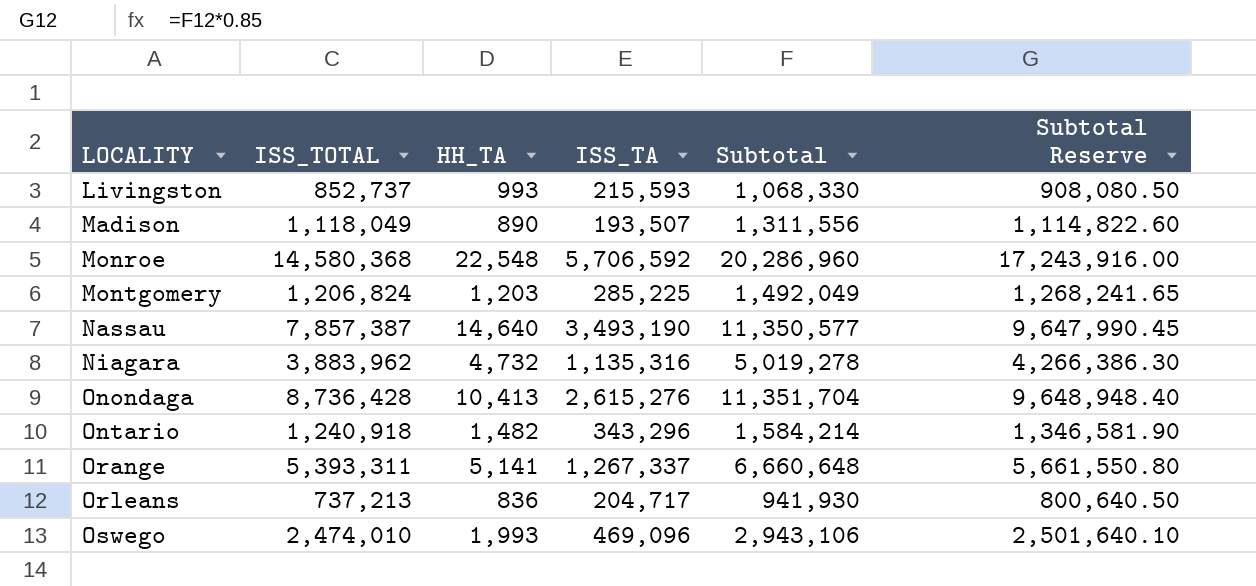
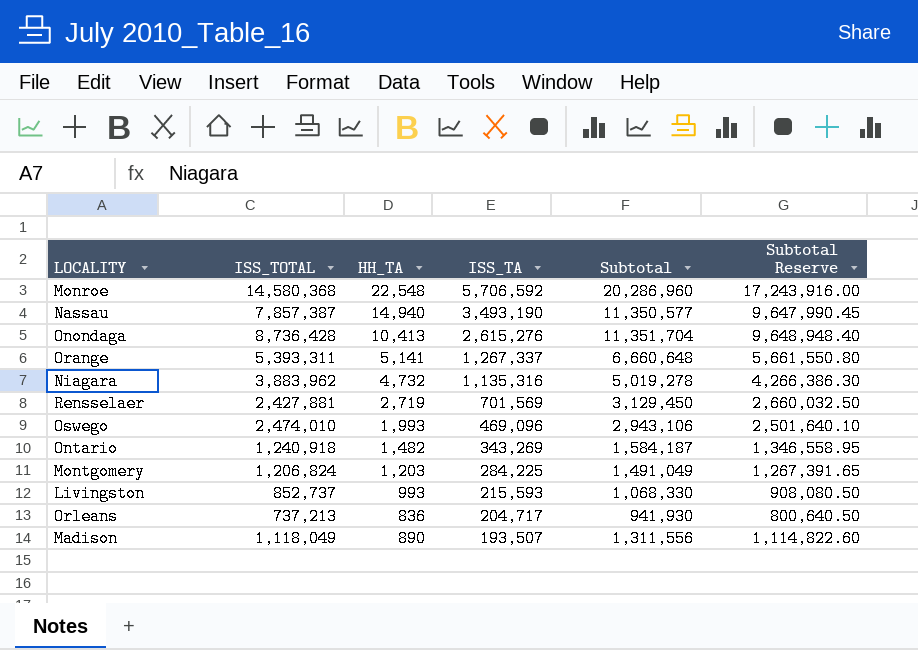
row order: LOCALITY ascending -> ISS_TA descending
Nassau | HH_TA: 14,640 -> 14,940
row Rensselaer: none -> 2,427,881 | 2,719 | 701,569 | 3,129,450 | 2,660,032.50
Ontario | ISS_TA: 343,296 -> 343,269
Ontario | Subtotal: 1,584,214 -> 1,584,187
Ontario | Subtotal Reserve: 1,346,581.90 -> 1,346,558.95
Montgomery | ISS_TA: 285,225 -> 284,225
Montgomery | Subtotal: 1,492,049 -> 1,491,049
Montgomery | Subtotal Reserve: 1,268,241.65 -> 1,267,391.65

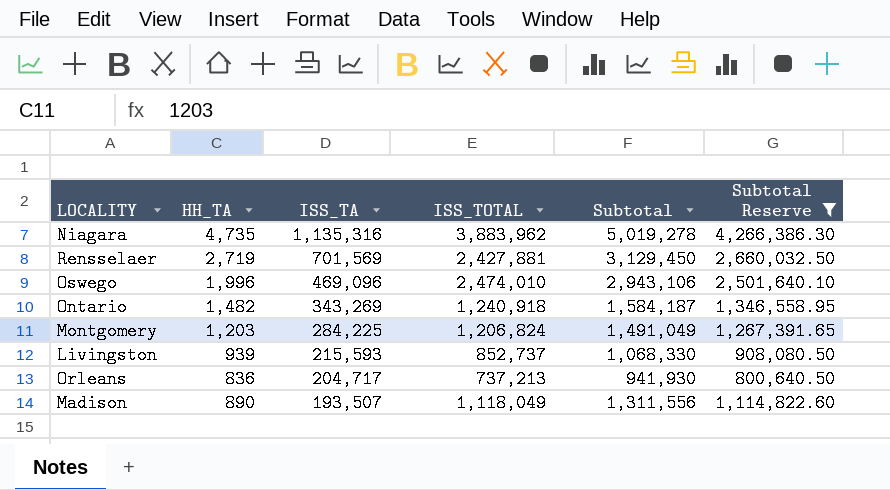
filter: none -> Subtotal Reserve <= 4,266,386.30
column ISS_TOTAL | position: 2 -> 4
Niagara | HH_TA: 4,732 -> 4,735
Oswego | HH_TA: 1,993 -> 1,996
Livingston | HH_TA: 993 -> 939

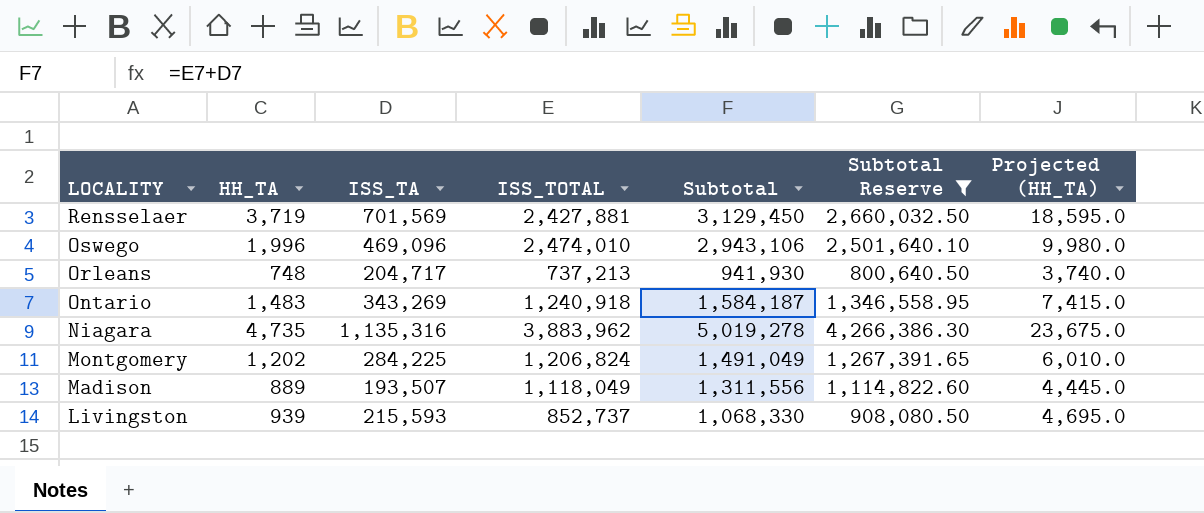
row order: ISS_TA descending -> LOCALITY descending
column Projected (HH_TA) | formula: none -> [HH_TA] * 5
Rensselaer | HH_TA: 2,719 -> 3,719
Orleans | HH_TA: 836 -> 748
Ontario | HH_TA: 1,482 -> 1,483
Montgomery | HH_TA: 1,203 -> 1,202
Madison | HH_TA: 890 -> 889

